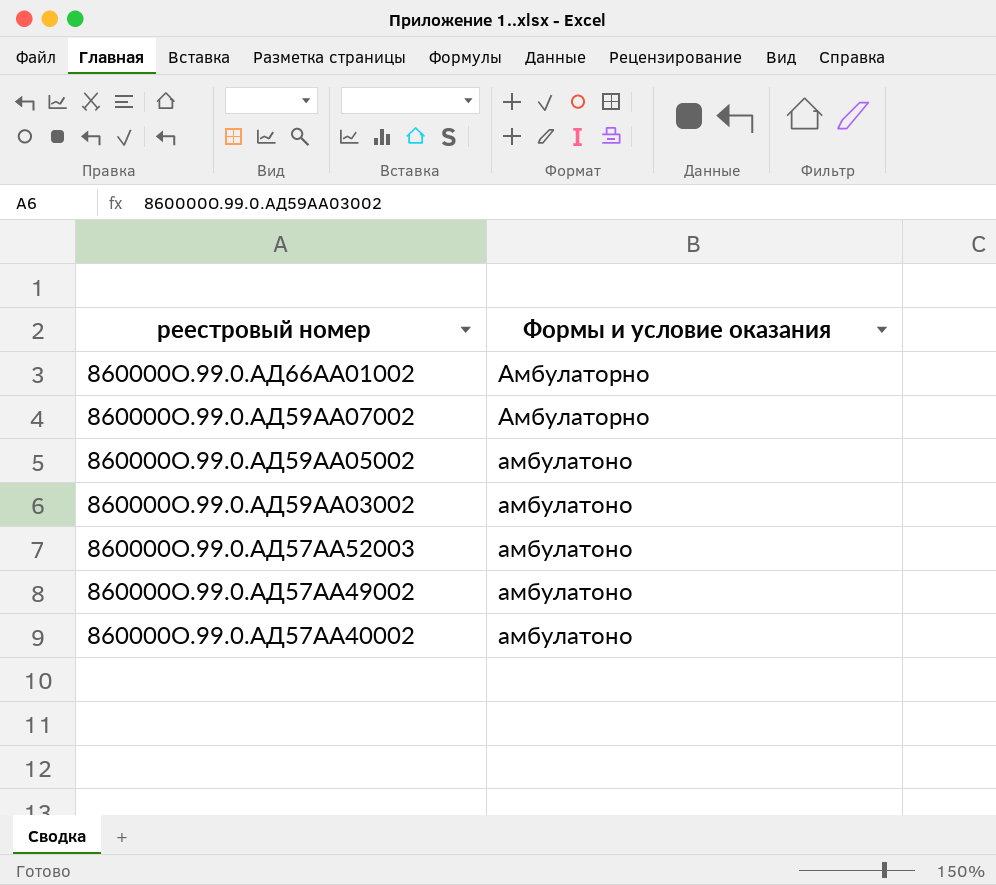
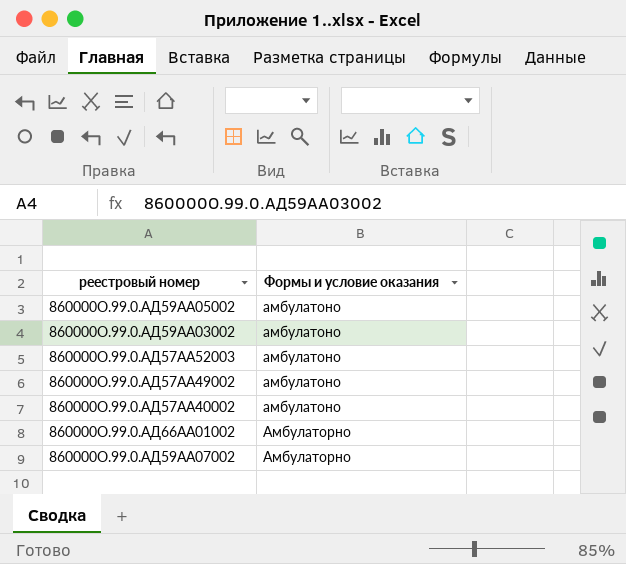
row order: реестровый номер descending -> Формы и условие оказания ascending

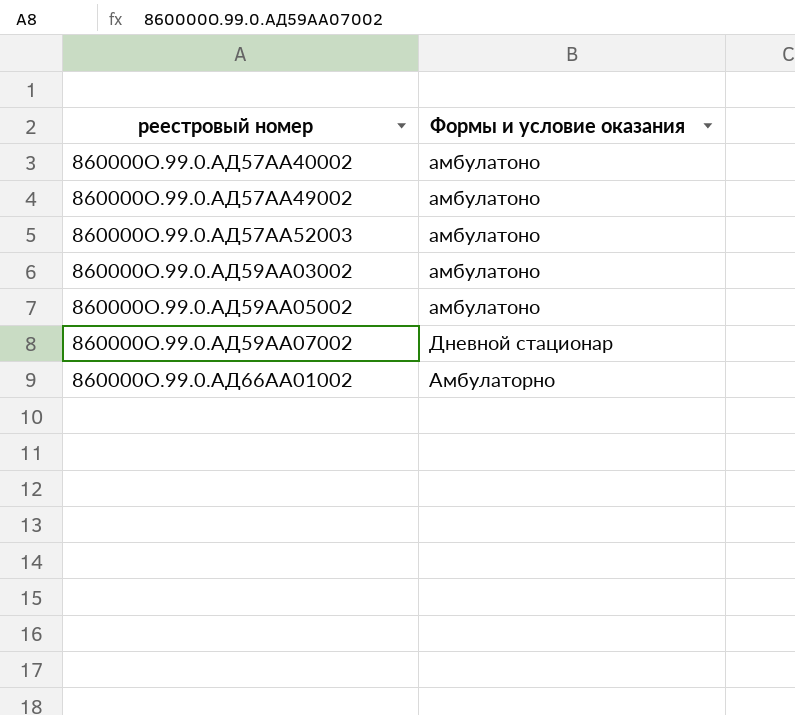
row order: Формы и условие оказания ascending -> реестровый номер ascending
860000О.99.0.АД59АА07002 | Формы и условие оказания: Амбулаторно -> Дневной стационар

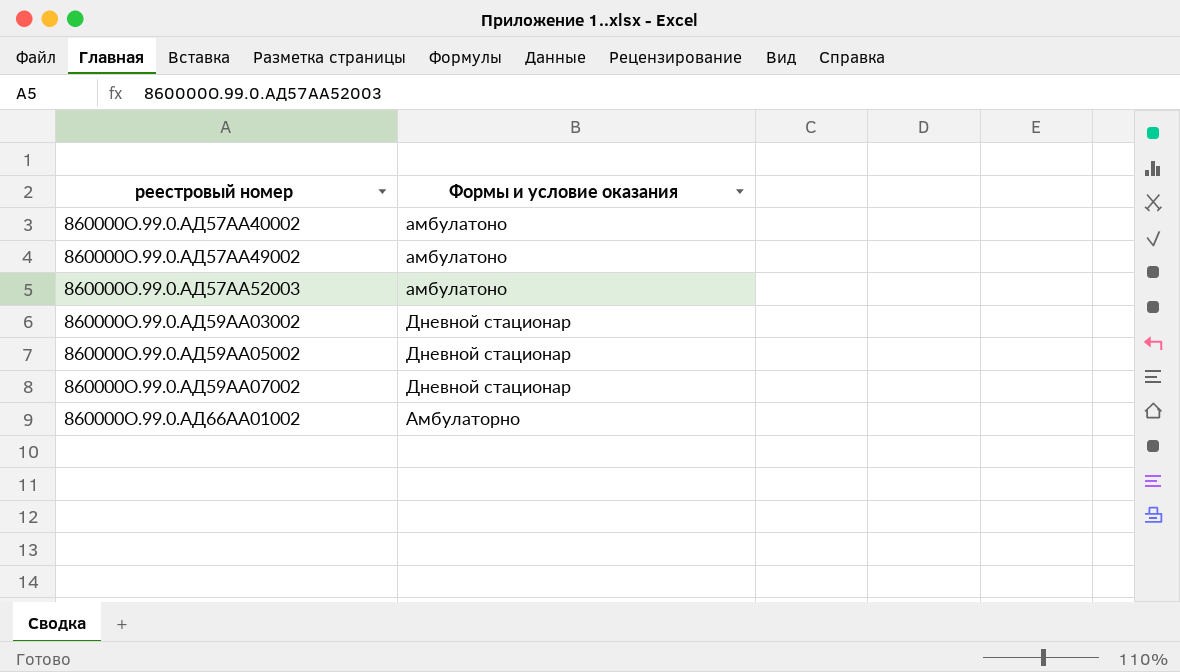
860000О.99.0.АД59АА03002 | Формы и условие оказания: амбулатоно -> Дневной стационар
860000О.99.0.АД59АА05002 | Формы и условие оказания: амбулатоно -> Дневной стационар

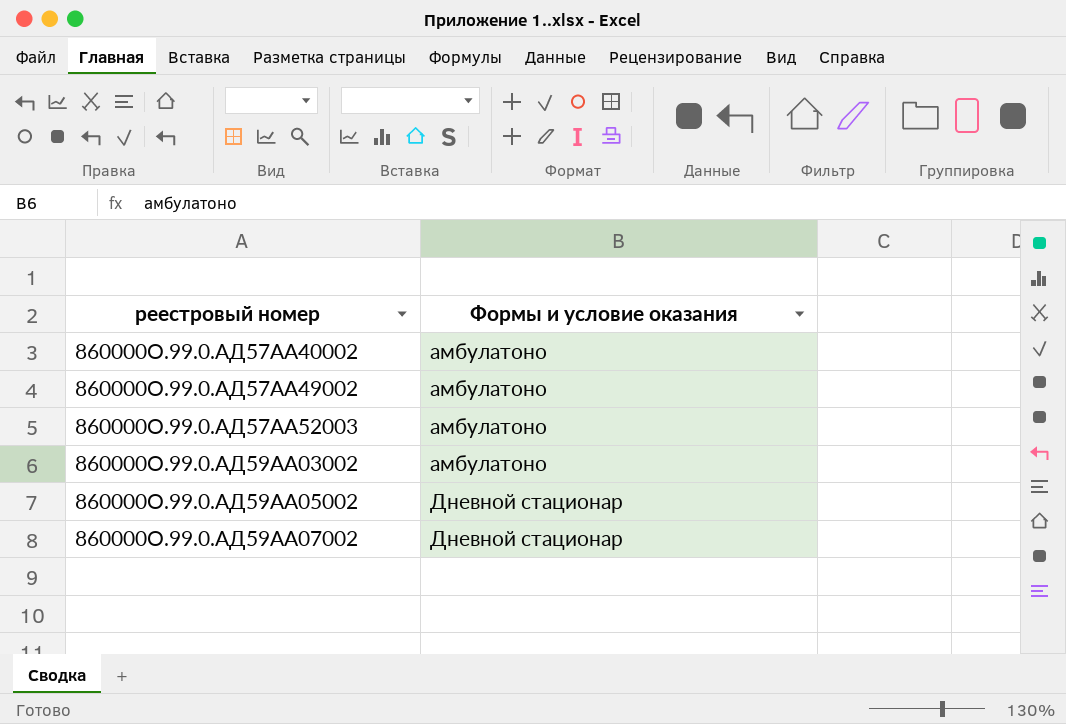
row 860000О.99.0.АД66АА01002: Амбулаторно -> none
860000О.99.0.АД59АА03002 | Формы и условие оказания: Дневной стационар -> амбулатоно

